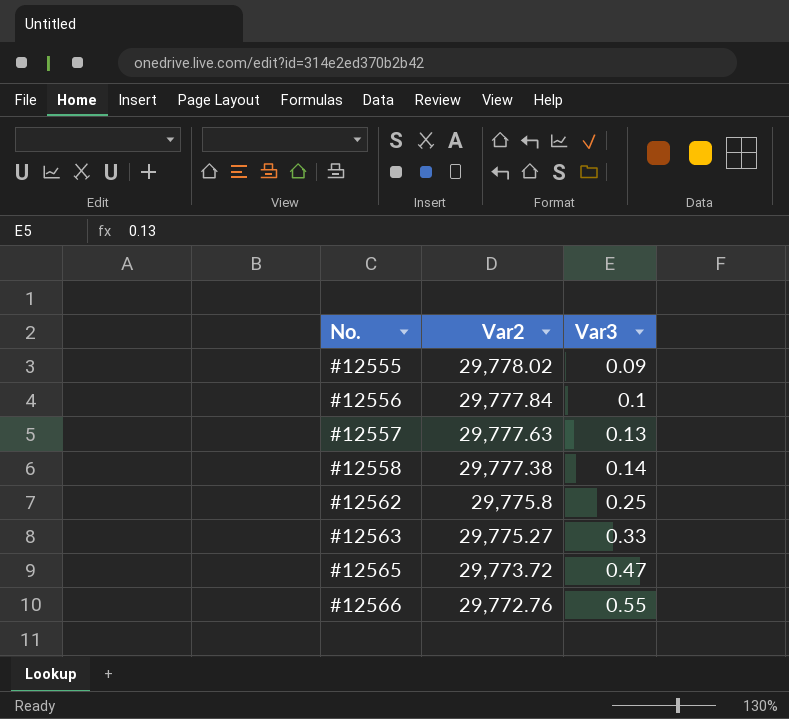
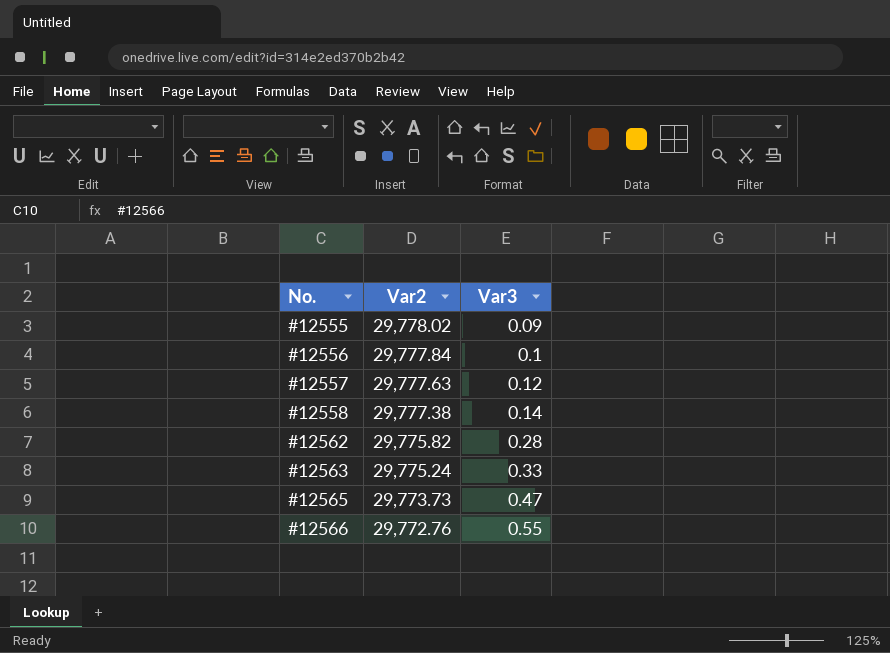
#12557 | Var3: 0.13 -> 0.12
#12562 | Var2: 29,775.8 -> 29,775.82
#12562 | Var3: 0.25 -> 0.28
#12563 | Var2: 29,775.27 -> 29,775.24
#12565 | Var2: 29,773.72 -> 29,773.73

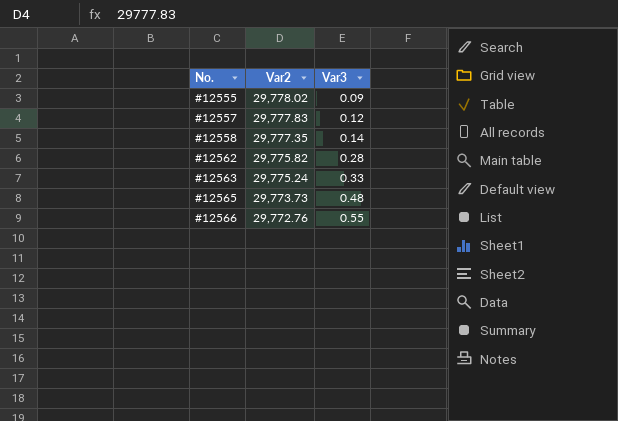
row #12556: 29,777.84 | 0.1 -> none
#12557 | Var2: 29,777.63 -> 29,777.83
#12558 | Var2: 29,777.38 -> 29,777.35
#12565 | Var3: 0.47 -> 0.48

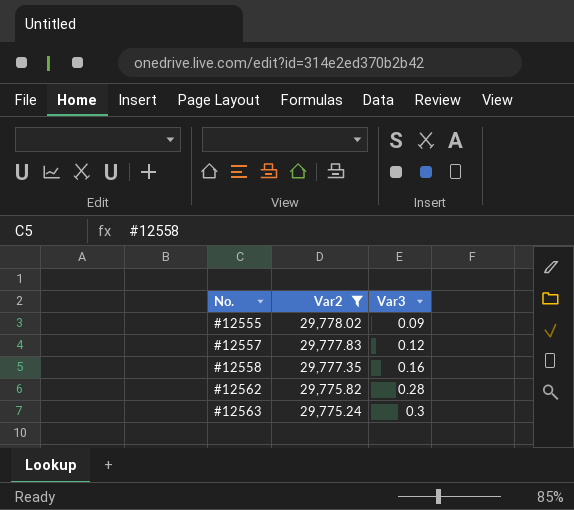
filter: none -> Var2 >= 29,775.24
#12558 | Var3: 0.14 -> 0.16
#12563 | Var3: 0.33 -> 0.3

